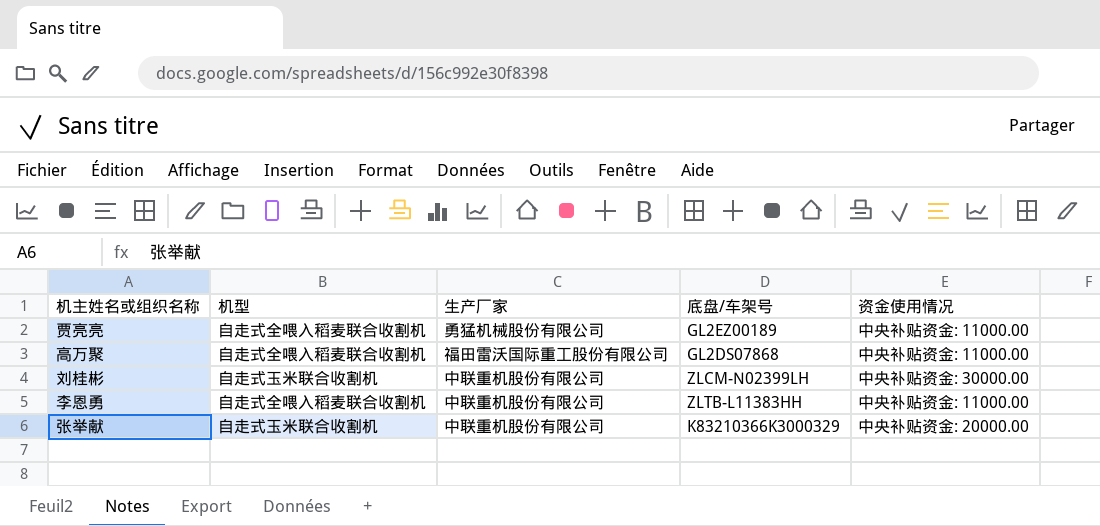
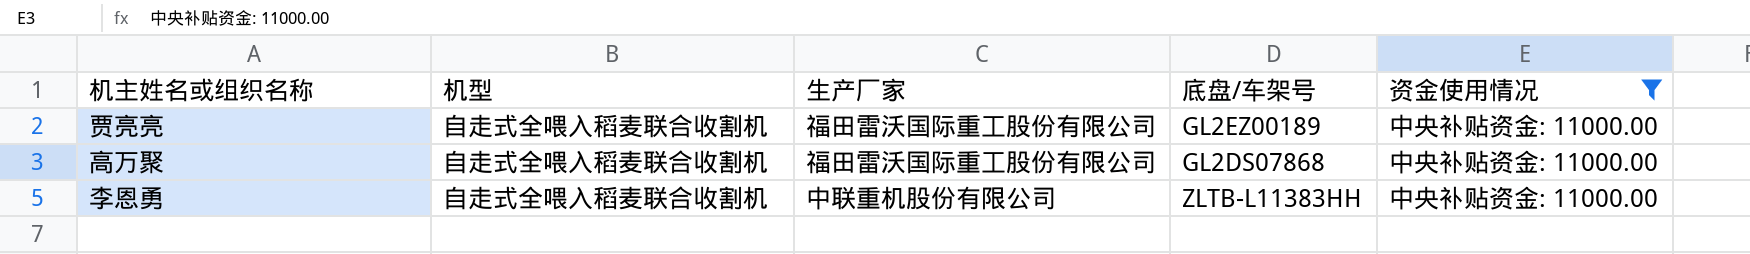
filter: none -> 资金使用情况 = 中央补贴资金: 11000.00
贾亮亮 | 生产厂家: 勇猛机械股份有限公司 -> 福田雷沃国际重工股份有限公司

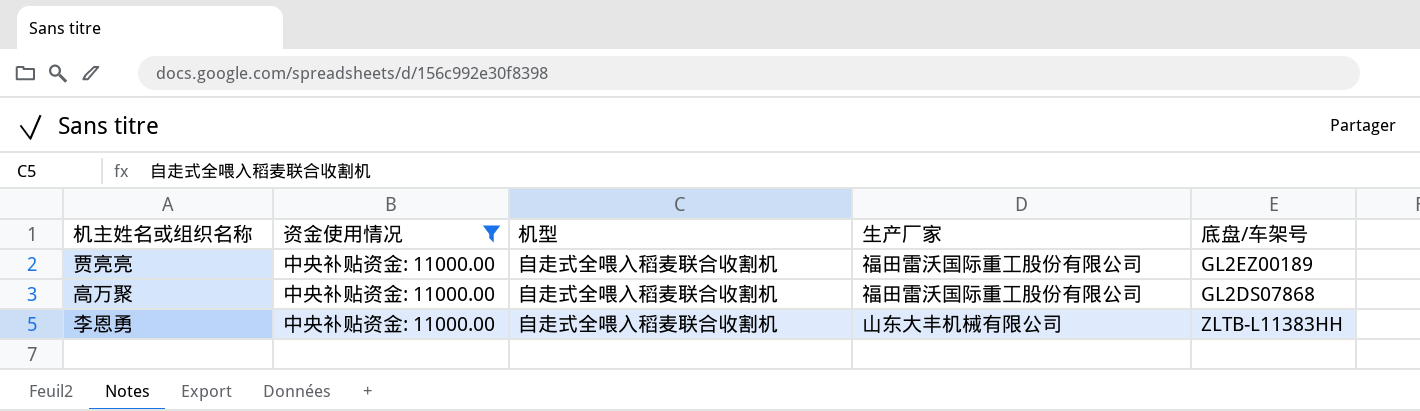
column 资金使用情况 | position: 5 -> 2
李恩勇 | 生产厂家: 中联重机股份有限公司 -> 山东大丰机械有限公司

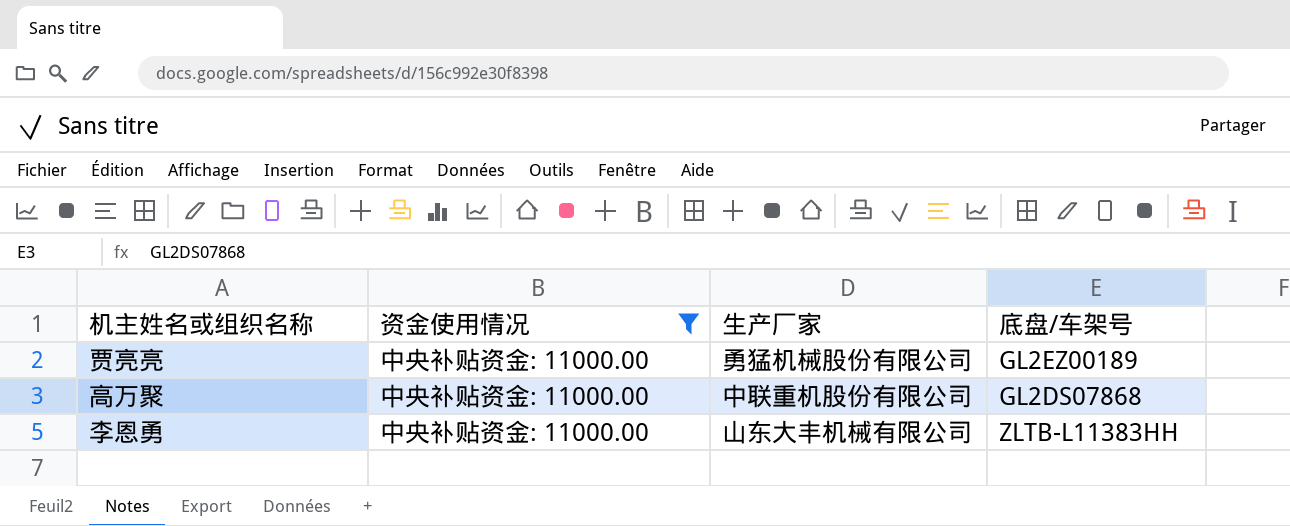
column 机型 | position: 3 -> none
贾亮亮 | 生产厂家: 福田雷沃国际重工股份有限公司 -> 勇猛机械股份有限公司
高万聚 | 生产厂家: 福田雷沃国际重工股份有限公司 -> 中联重机股份有限公司

